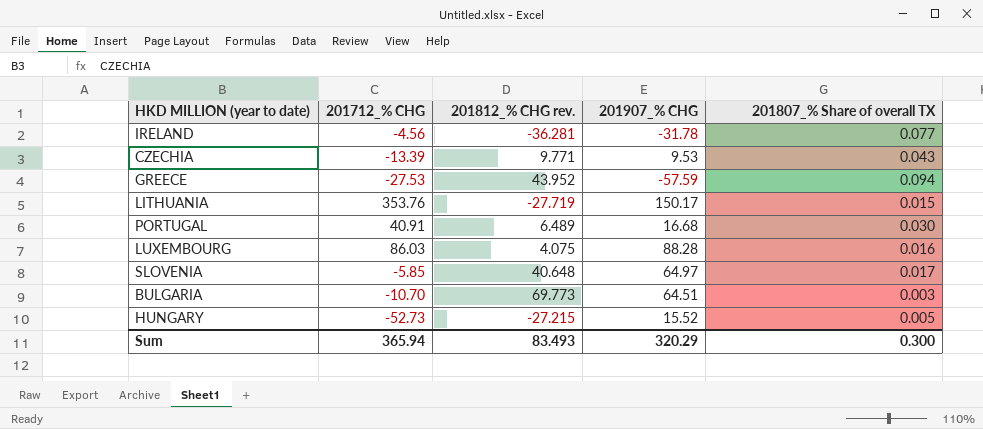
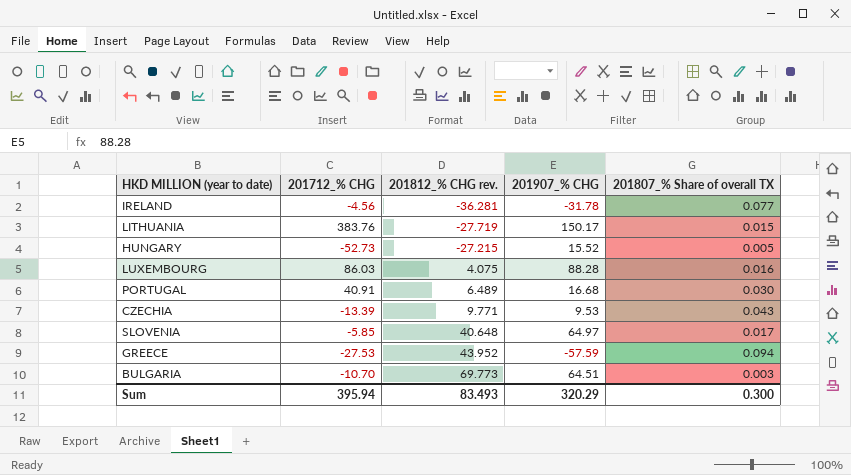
row order: none -> 201812_% CHG rev. ascending
LITHUANIA | 201712_% CHG: 353.76 -> 383.76
Sum | 201712_% CHG: 365.94 -> 395.94

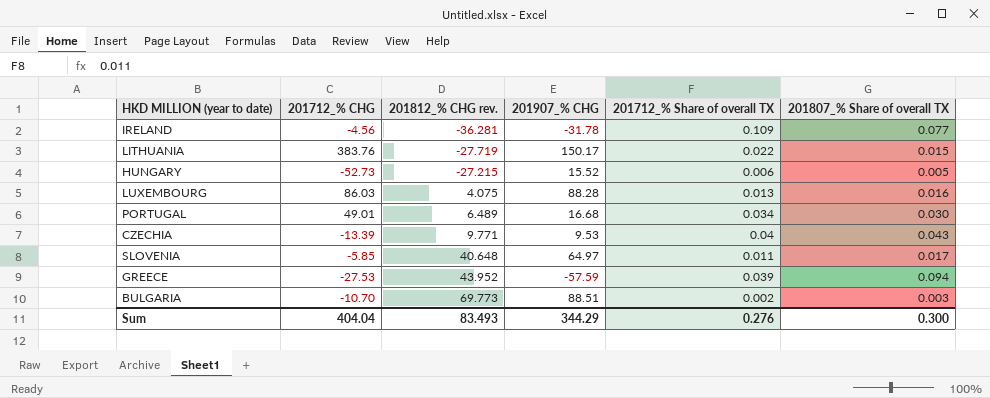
column 201712_% Share of overall TX | position: none -> 5
PORTUGAL | 201712_% CHG: 40.91 -> 49.01
BULGARIA | 201907_% CHG: 64.51 -> 88.51
Sum | 201712_% CHG: 395.94 -> 404.04
Sum | 201907_% CHG: 320.29 -> 344.29

